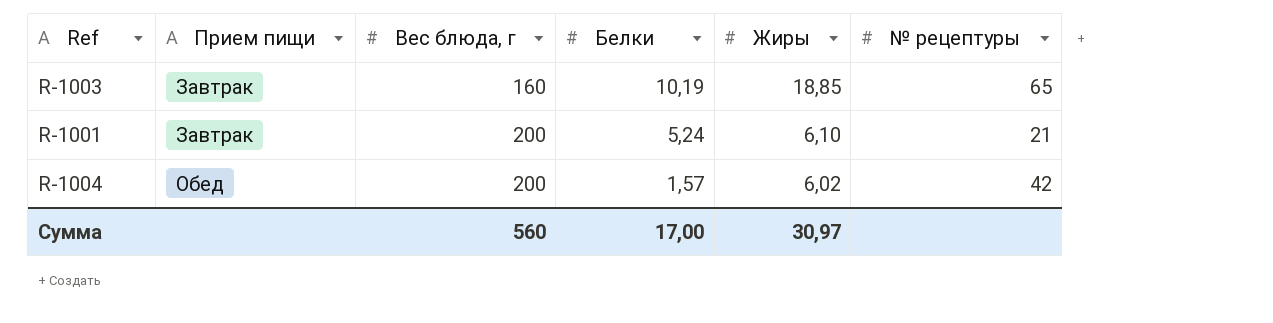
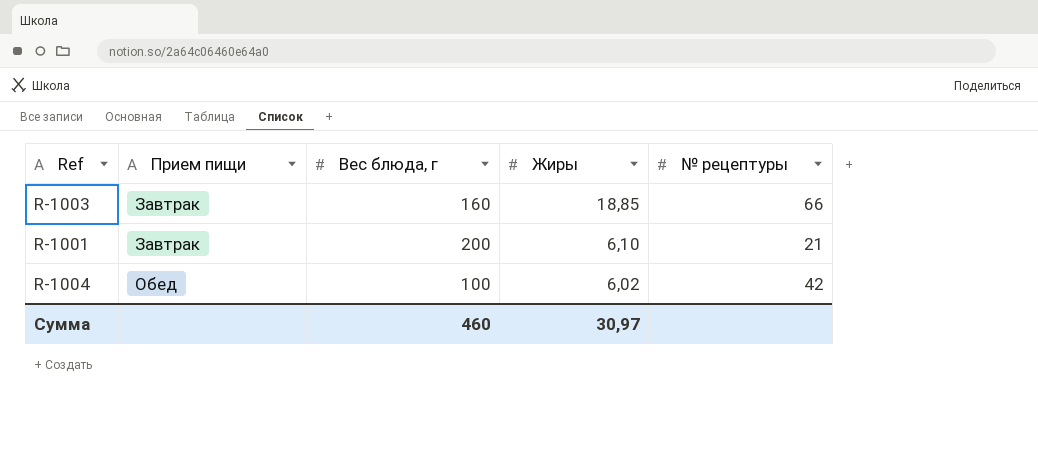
column Белки | position: 4 -> none
R-1003 | № рецептуры: 65 -> 66
R-1004 | Вес блюда, г: 200 -> 100
Сумма | Вес блюда, г: 560 -> 460

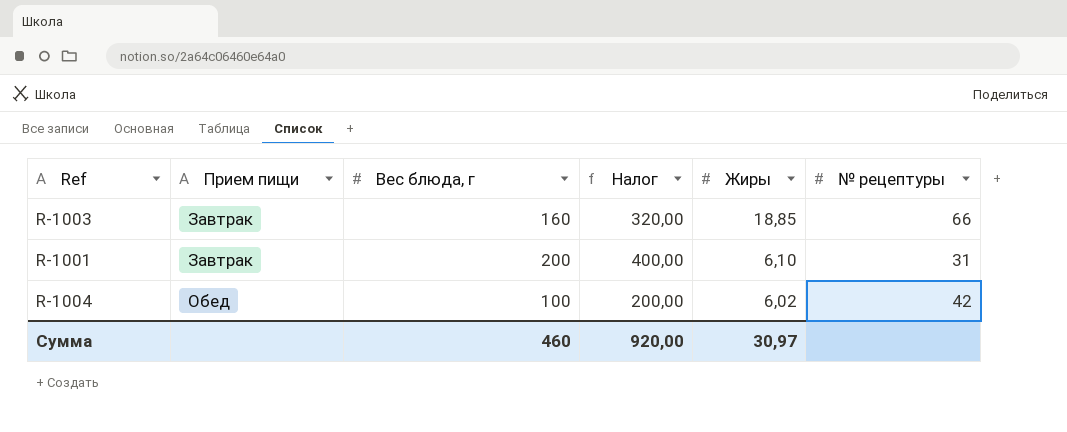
column Налог | formula: none -> [Вес блюда, г] * 2
R-1001 | № рецептуры: 21 -> 31

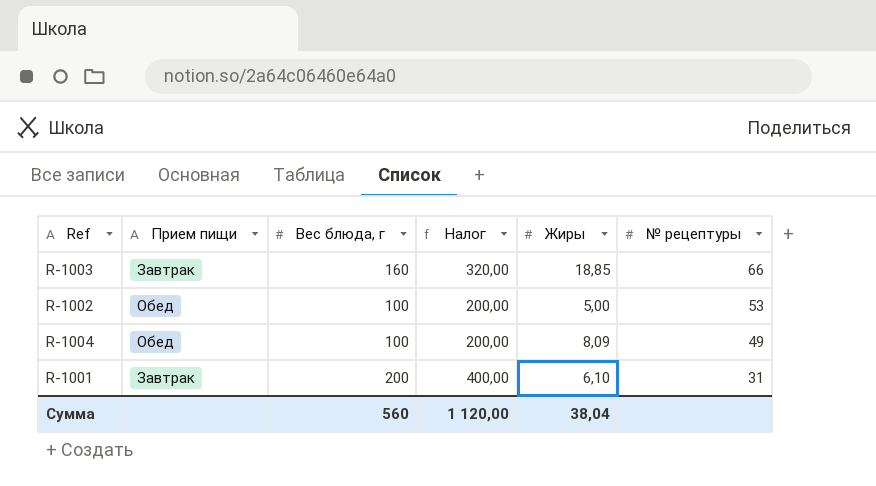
row order: Прием пищи ascending -> № рецептуры descending
row R-1002: none -> Обед | 100 | 200,00 | 5,00 | 53
R-1004 | Жиры: 6,02 -> 8,09
R-1004 | № рецептуры: 42 -> 49
Сумма | Вес блюда, г: 460 -> 560
Сумма | Налог: 920,00 -> 1 120,00
Сумма | Жиры: 30,97 -> 38,04

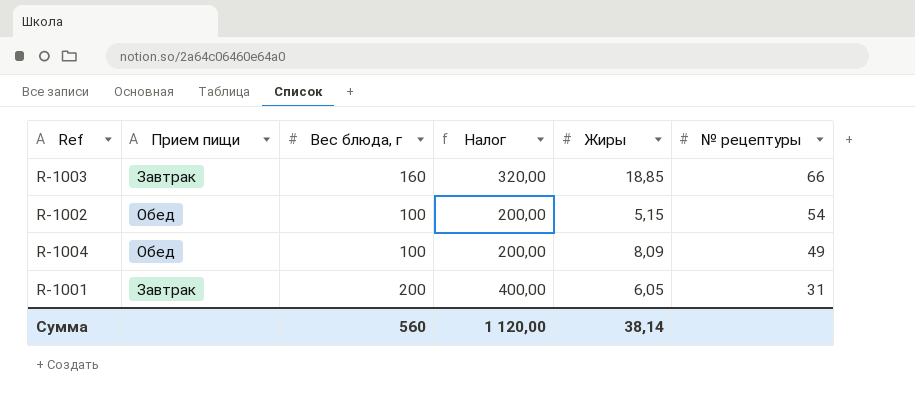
R-1002 | Жиры: 5,00 -> 5,15
R-1002 | № рецептуры: 53 -> 54
R-1001 | Жиры: 6,10 -> 6,05
Сумма | Жиры: 38,04 -> 38,14

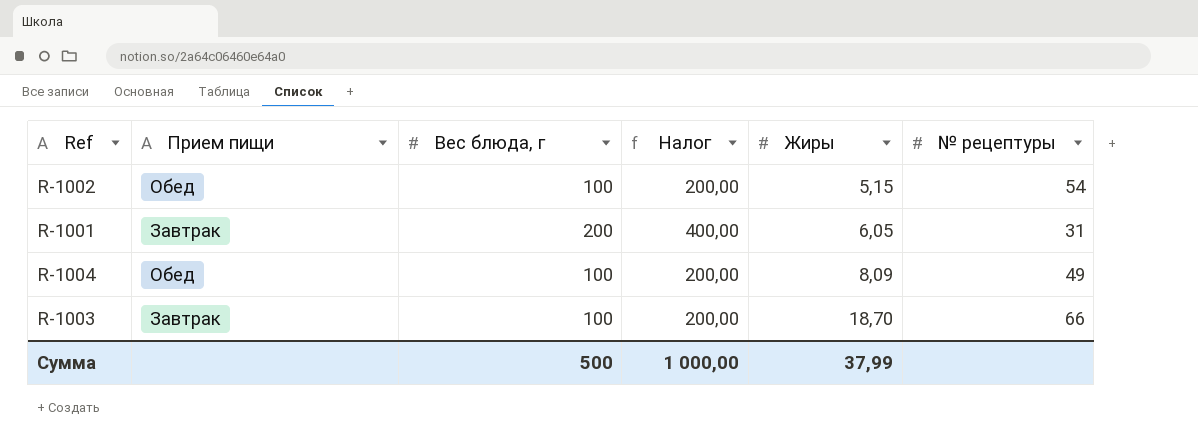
row order: № рецептуры descending -> Жиры ascending
R-1003 | Вес блюда, г: 160 -> 100
R-1003 | Налог: 320,00 -> 200,00
R-1003 | Жиры: 18,85 -> 18,70
Сумма | Вес блюда, г: 560 -> 500
Сумма | Налог: 1 120,00 -> 1 000,00
Сумма | Жиры: 38,14 -> 37,99

